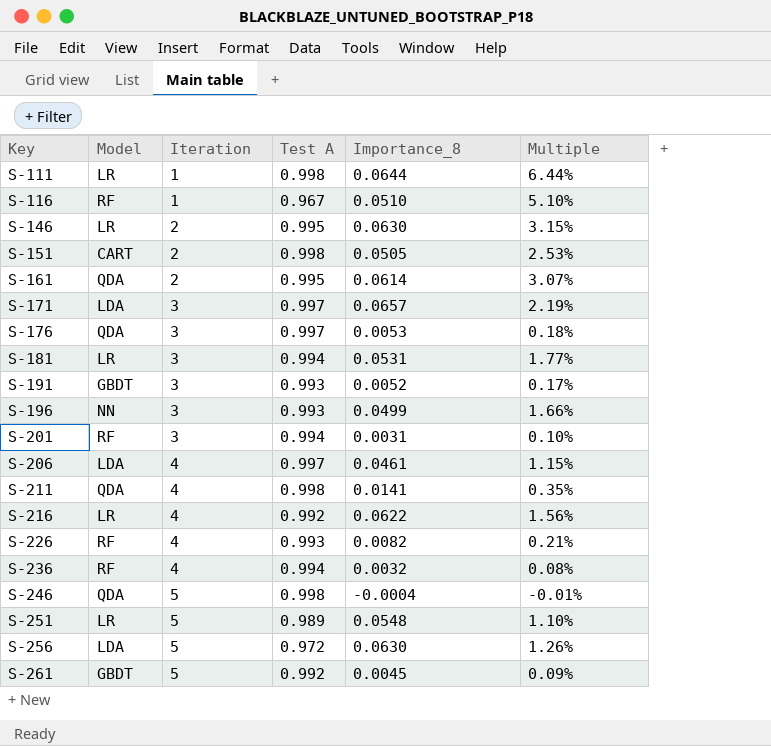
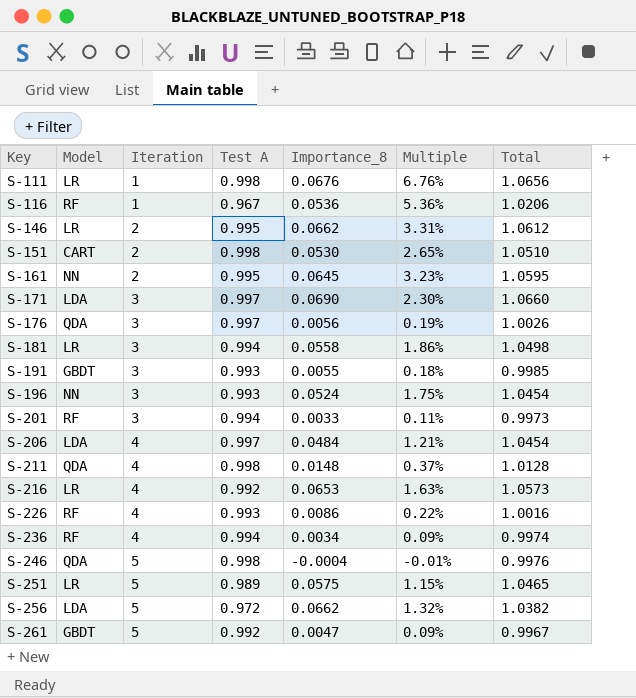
column Total | formula: none -> [Test A] + [Importance_8]
S-111 | Importance_8: 0.0644 -> 0.0676
S-111 | Multiple: 6.44% -> 6.76%
S-116 | Importance_8: 0.0510 -> 0.0536
S-116 | Multiple: 5.10% -> 5.36%
S-146 | Importance_8: 0.0630 -> 0.0662
S-146 | Multiple: 3.15% -> 3.31%
S-151 | Importance_8: 0.0505 -> 0.0530
S-151 | Multiple: 2.53% -> 2.65%
S-161 | Model: QDA -> NN
S-161 | Importance_8: 0.0614 -> 0.0645
S-161 | Multiple: 3.07% -> 3.23%
S-171 | Importance_8: 0.0657 -> 0.0690
S-171 | Multiple: 2.19% -> 2.30%
S-176 | Importance_8: 0.0053 -> 0.0056
S-176 | Multiple: 0.18% -> 0.19%
S-181 | Importance_8: 0.0531 -> 0.0558
S-181 | Multiple: 1.77% -> 1.86%
S-191 | Importance_8: 0.0052 -> 0.0055
S-191 | Multiple: 0.17% -> 0.18%
S-196 | Importance_8: 0.0499 -> 0.0524
S-196 | Multiple: 1.66% -> 1.75%
S-201 | Importance_8: 0.0031 -> 0.0033
S-201 | Multiple: 0.10% -> 0.11%
S-206 | Importance_8: 0.0461 -> 0.0484
S-206 | Multiple: 1.15% -> 1.21%
S-211 | Importance_8: 0.0141 -> 0.0148
S-211 | Multiple: 0.35% -> 0.37%
S-216 | Importance_8: 0.0622 -> 0.0653
S-216 | Multiple: 1.56% -> 1.63%
S-226 | Importance_8: 0.0082 -> 0.0086
S-226 | Multiple: 0.21% -> 0.22%
S-236 | Importance_8: 0.0032 -> 0.0034
S-236 | Multiple: 0.08% -> 0.09%
S-251 | Importance_8: 0.0548 -> 0.0575
S-251 | Multiple: 1.10% -> 1.15%
S-256 | Importance_8: 0.0630 -> 0.0662
S-256 | Multiple: 1.26% -> 1.32%
S-261 | Importance_8: 0.0045 -> 0.0047

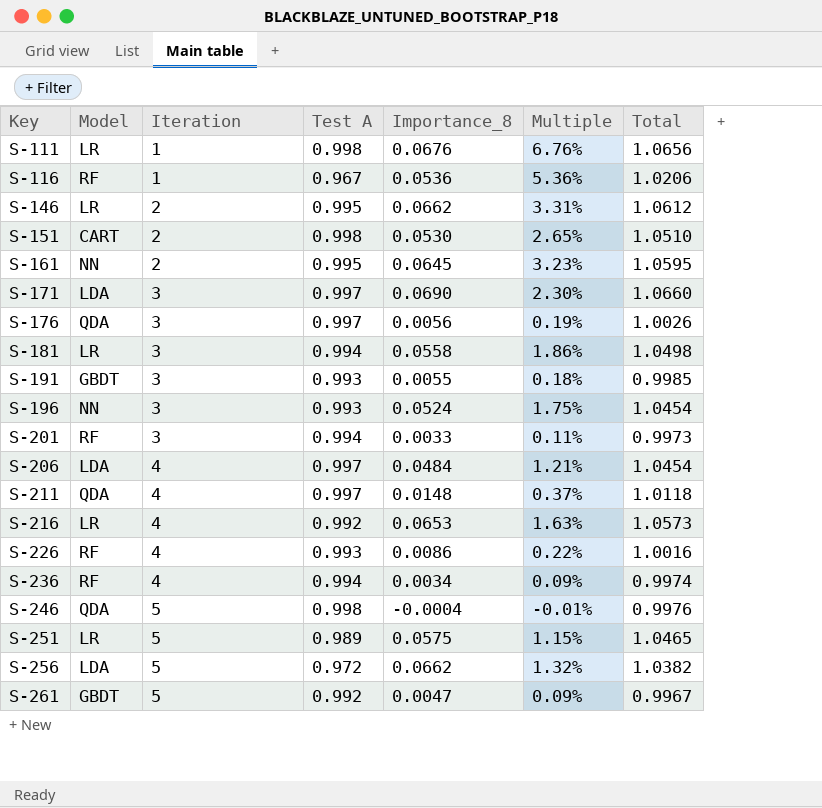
S-211 | Test A: 0.998 -> 0.997
S-211 | Total: 1.0128 -> 1.0118

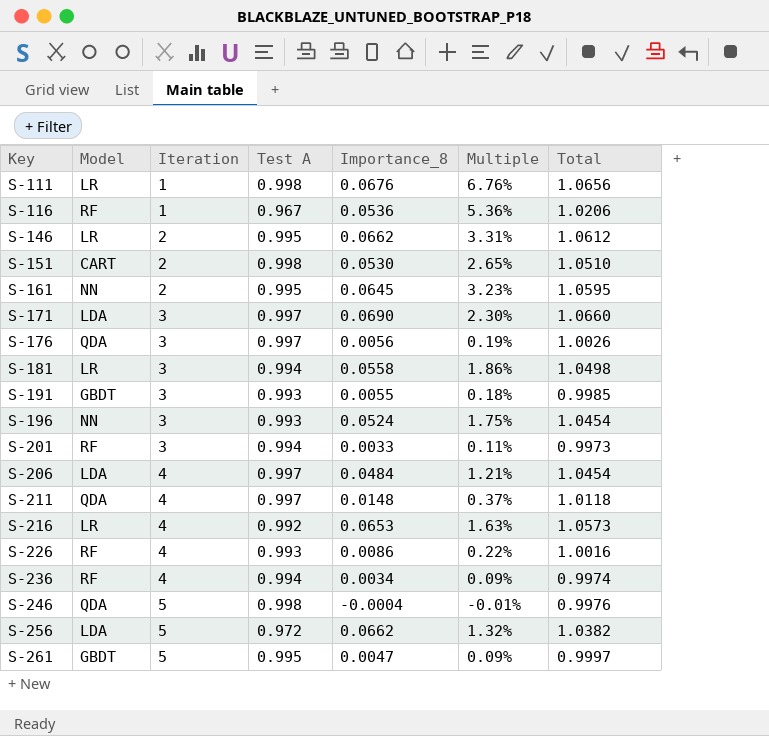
row S-251: LR | 5 | 0.989 | 0.0575 | 1.15% | 1.0465 -> none
S-261 | Test A: 0.992 -> 0.995
S-261 | Total: 0.9967 -> 0.9997

